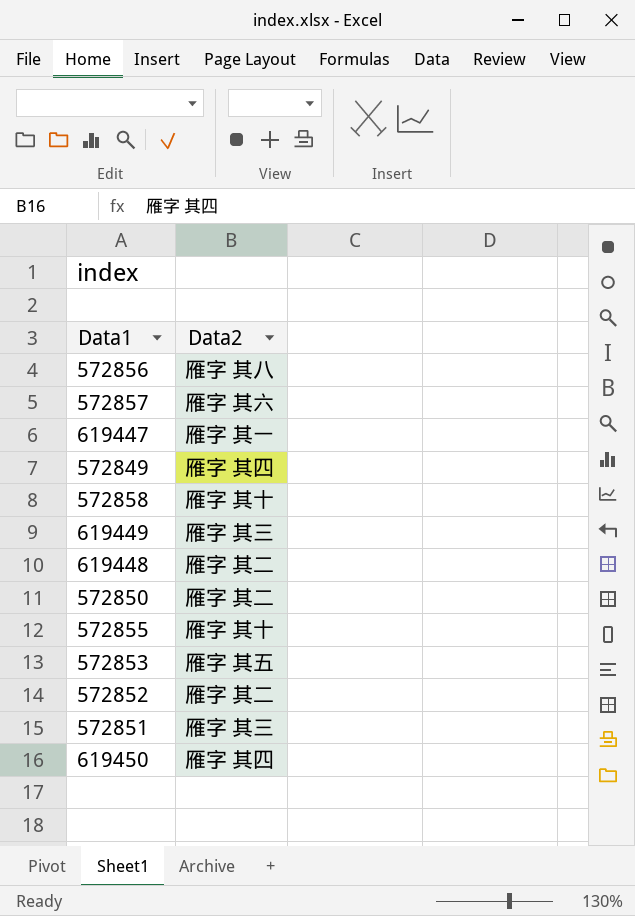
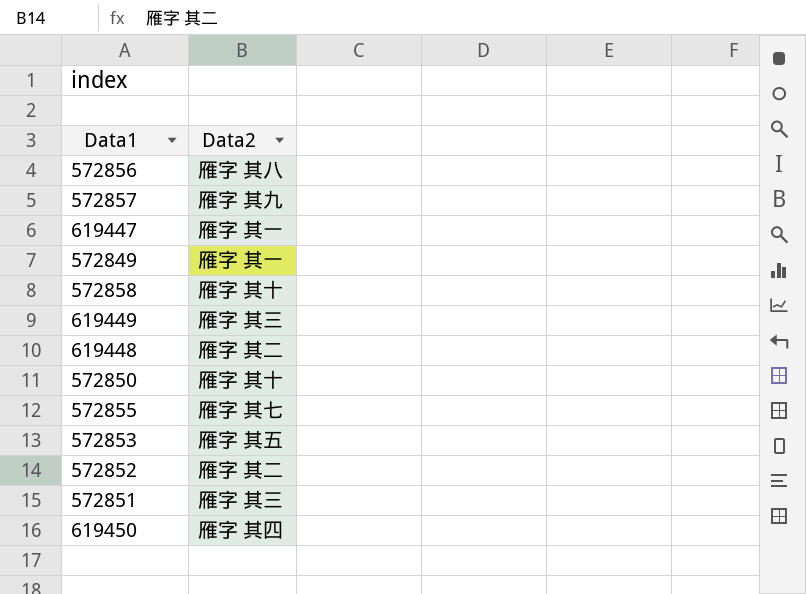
572857 | Data2: 雁字 其六 -> 雁字 其九
572849 | Data2: 雁字 其四 -> 雁字 其一
572850 | Data2: 雁字 其二 -> 雁字 其十
572855 | Data2: 雁字 其十 -> 雁字 其七

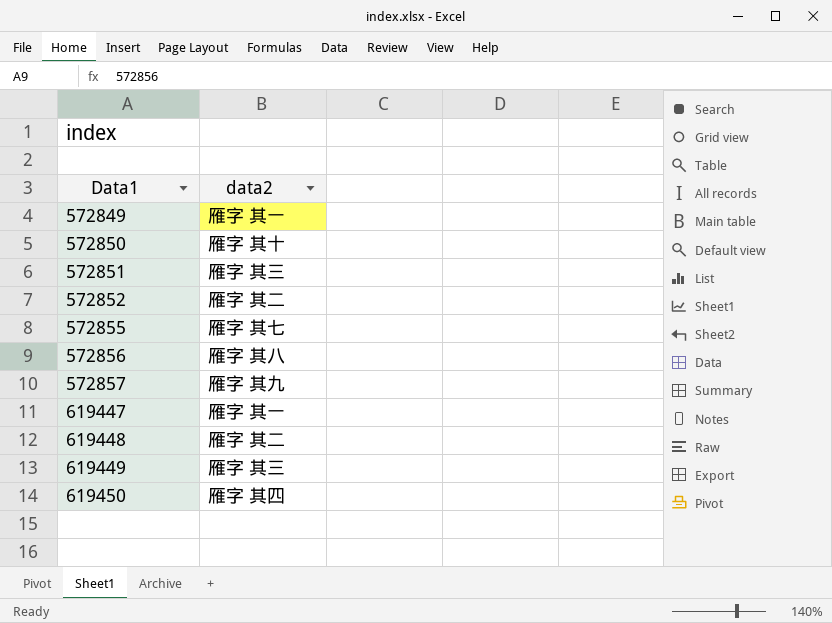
row order: none -> Data1 ascending
column name: Data2 -> data2
row 572858: 雁字 其十 -> none
row 572853: 雁字 其五 -> none

